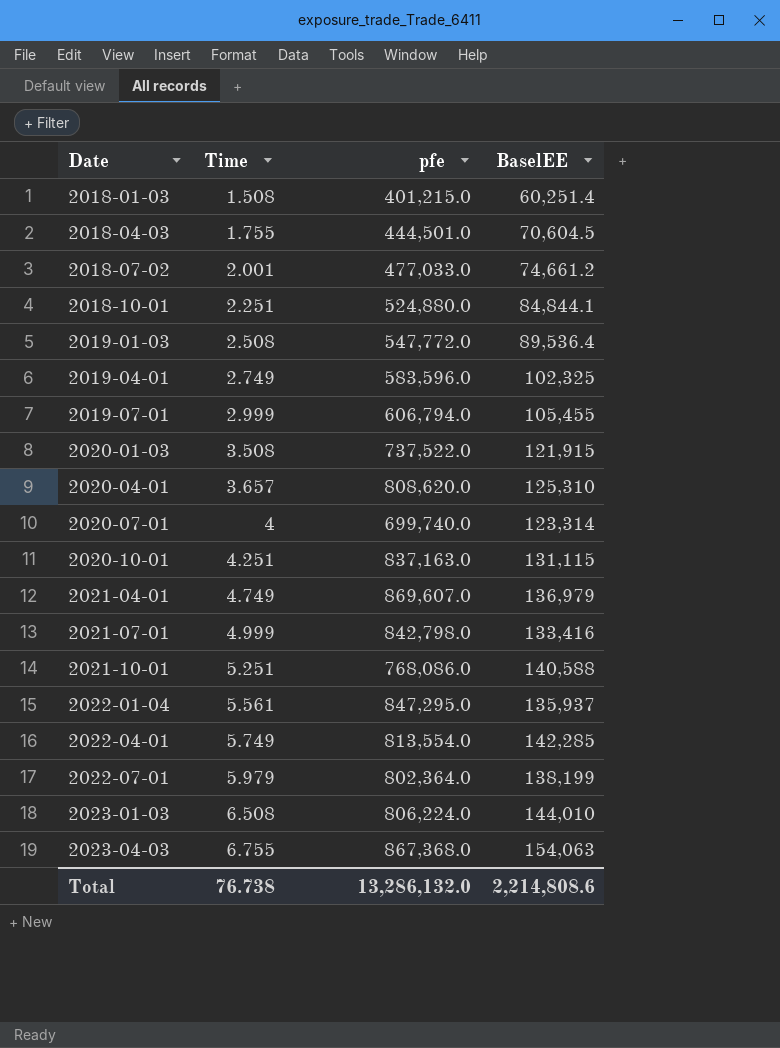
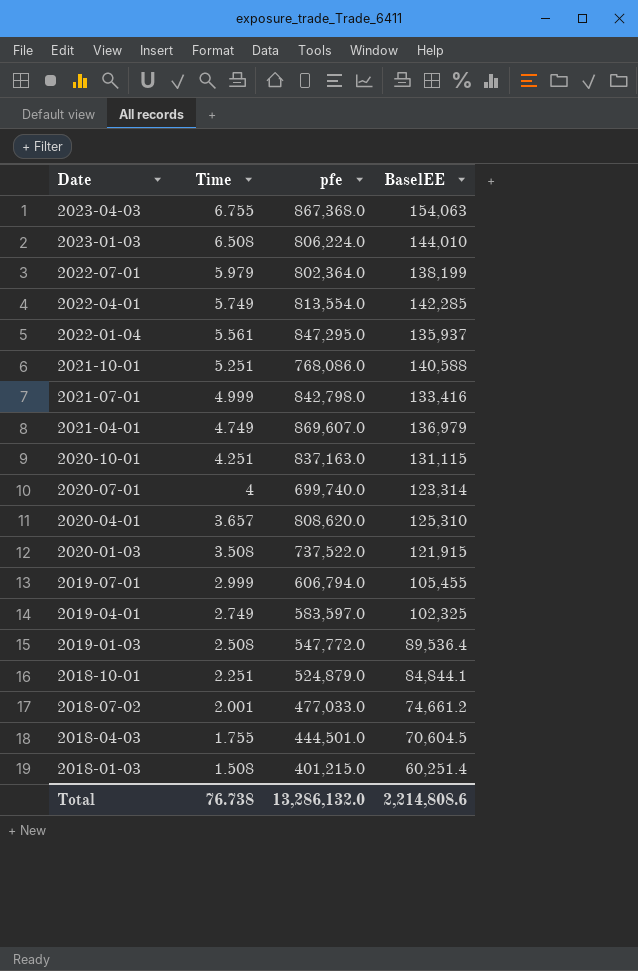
row order: Date ascending -> Date descending
2019-04-01 | pfe: 583,596.0 -> 583,597.0
2018-10-01 | pfe: 524,880.0 -> 524,879.0

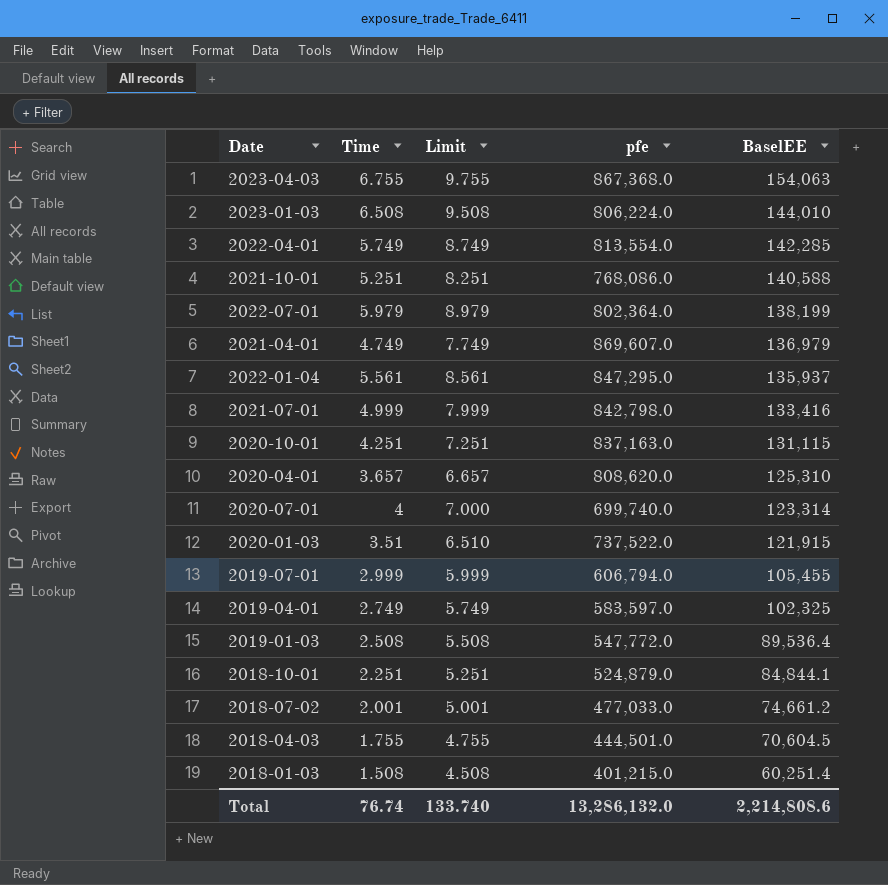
row order: Date descending -> BaselEE descending
column Limit | formula: none -> [Time] + 3
2020-01-03 | Time: 3.508 -> 3.51
Total | Time: 76.738 -> 76.74

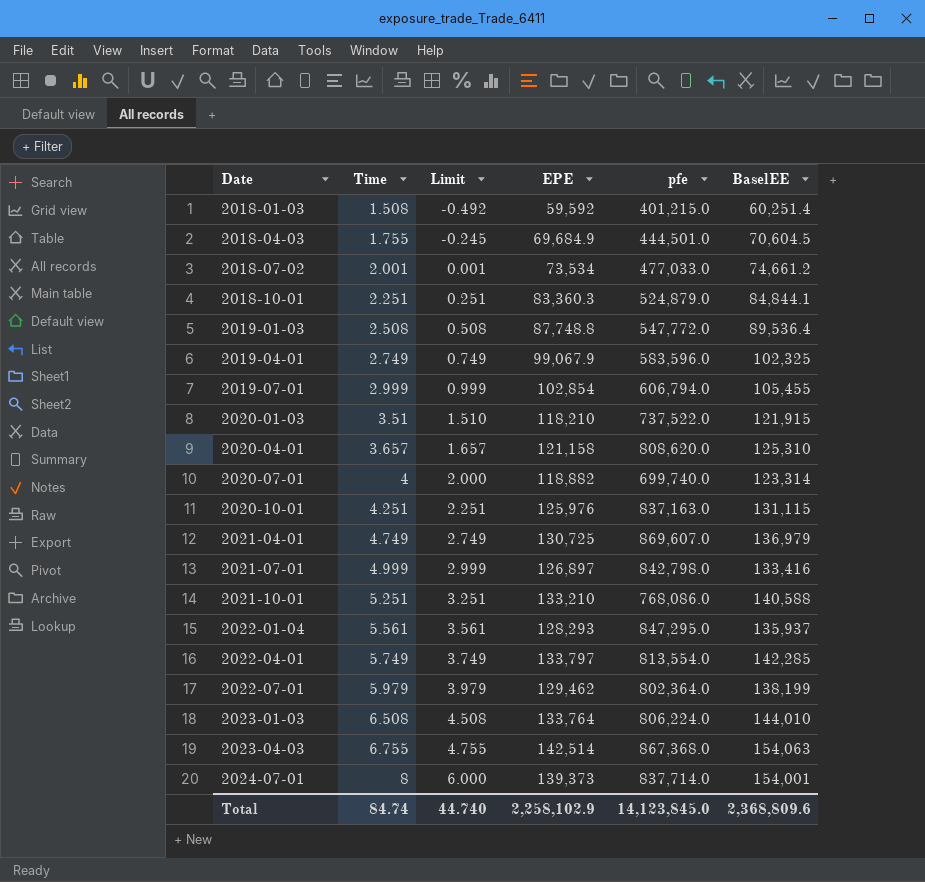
row order: BaselEE descending -> Date ascending
column Limit | formula: [Time] + 3 -> [Time] - 2
column EPE | position: none -> 4
2019-04-01 | pfe: 583,597.0 -> 583,596.0
row 2024-07-01: none -> 8 | 6.000 | 139,373 | 837,714.0 | 154,001
Total | Time: 76.74 -> 84.74
Total | Limit: 133.740 -> 44.740
Total | pfe: 13,286,132.0 -> 14,123,845.0
Total | BaselEE: 2,214,808.6 -> 2,368,809.6

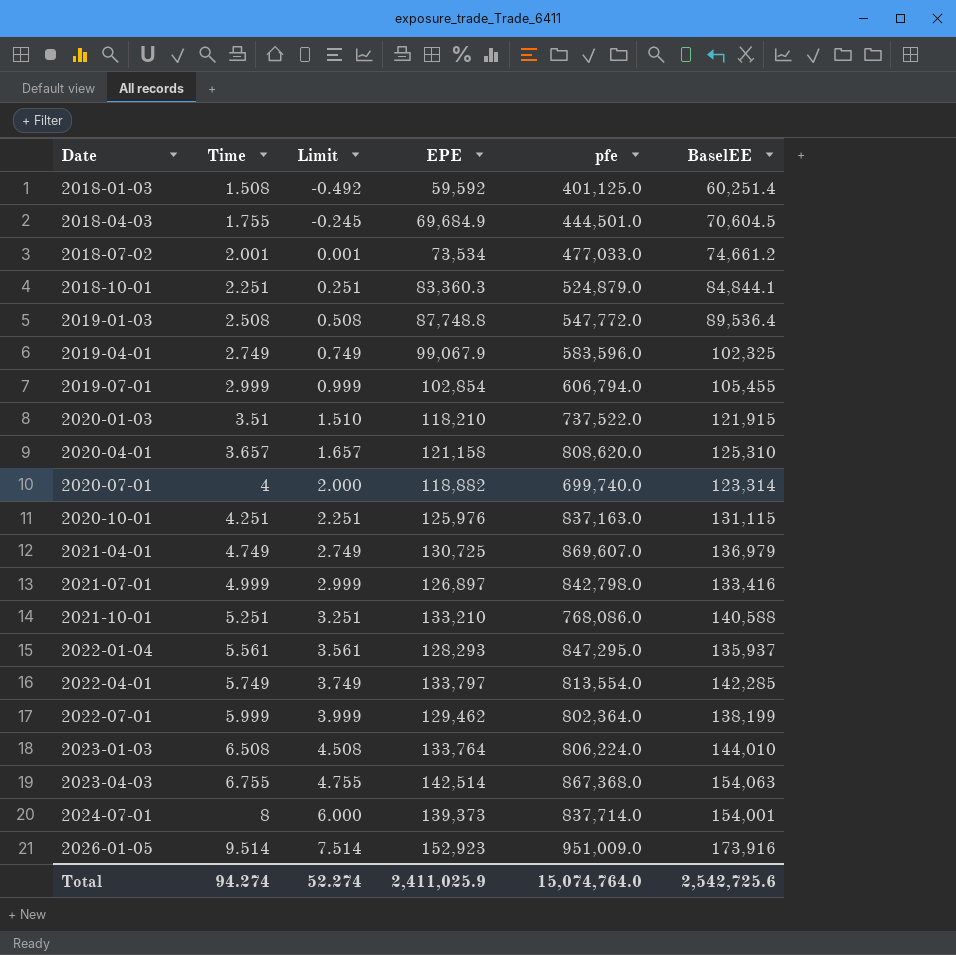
2018-01-03 | pfe: 401,215.0 -> 401,125.0
2022-07-01 | Time: 5.979 -> 5.999
2022-07-01 | Limit: 3.979 -> 3.999
row 2026-01-05: none -> 9.514 | 7.514 | 152,923 | 951,009.0 | 173,916
Total | Time: 84.74 -> 94.274
Total | Limit: 44.740 -> 52.274
Total | EPE: 2,258,102.9 -> 2,411,025.9
Total | pfe: 14,123,845.0 -> 15,074,764.0
Total | BaselEE: 2,368,809.6 -> 2,542,725.6

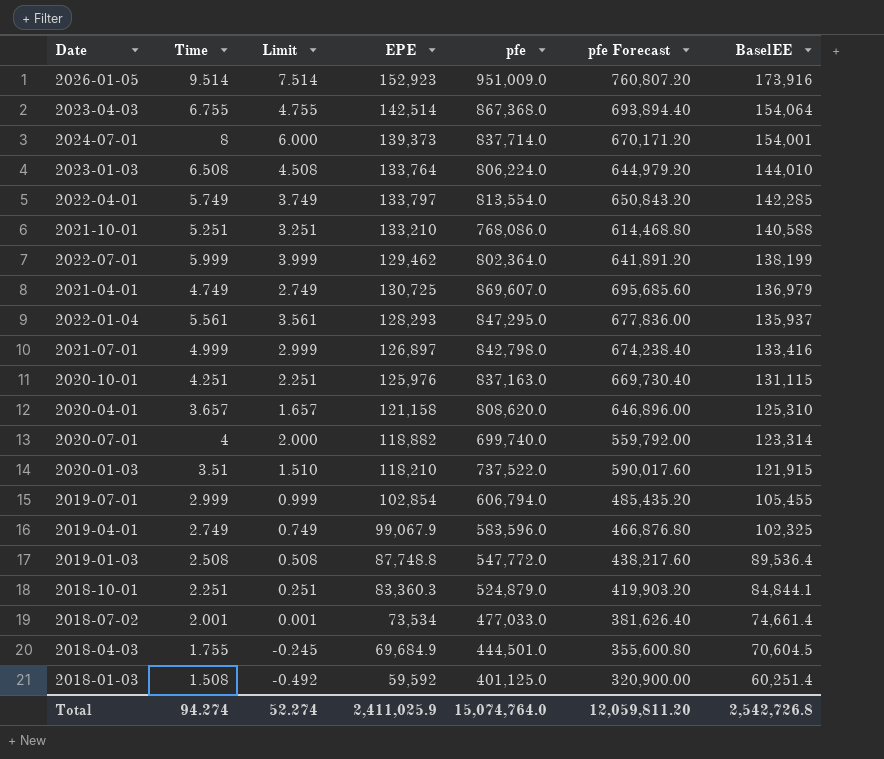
row order: Date ascending -> BaselEE descending
column pfe Forecast | formula: none -> [pfe] * 0.8
2023-04-03 | BaselEE: 154,063 -> 154,064
2018-07-02 | BaselEE: 74,661.2 -> 74,661.4
Total | BaselEE: 2,542,725.6 -> 2,542,726.8

